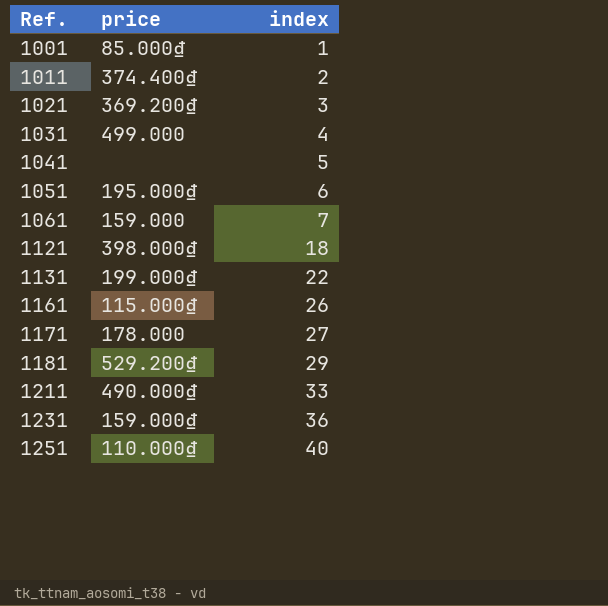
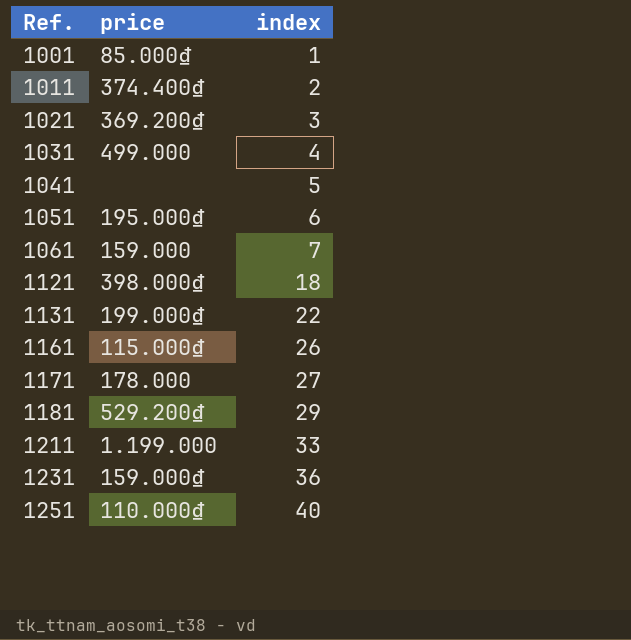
1211 | price: 490.000₫ -> 1.199.000

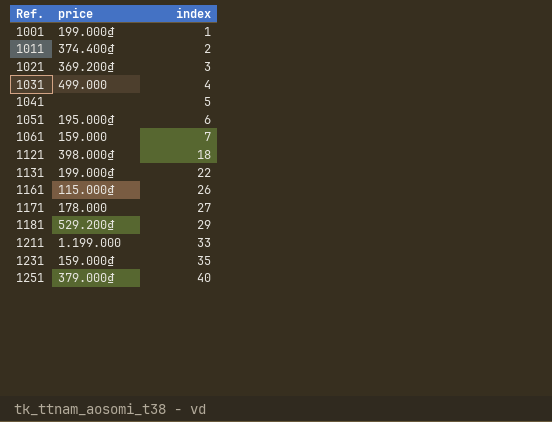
1001 | price: 85.000₫ -> 199.000₫
1231 | index: 36 -> 35
1251 | price: 110.000₫ -> 379.000₫

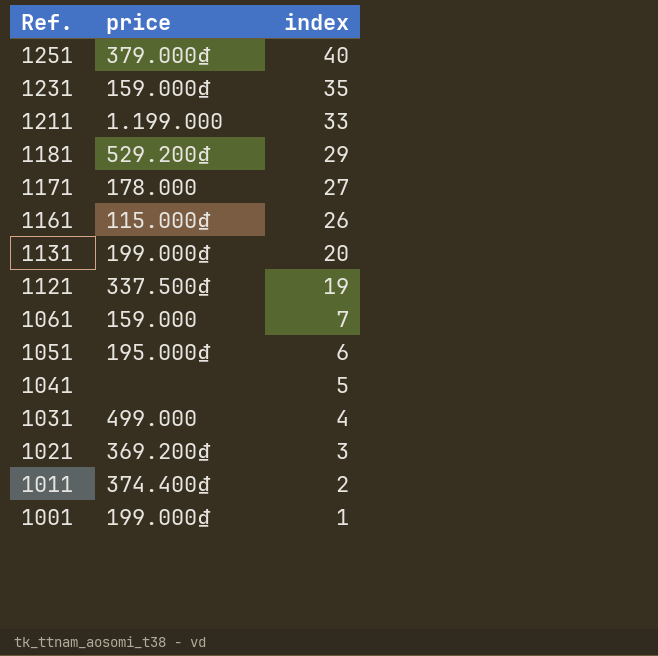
row order: Ref. ascending -> Ref. descending
1131 | index: 22 -> 20
1121 | price: 398.000₫ -> 337.500₫
1121 | index: 18 -> 19

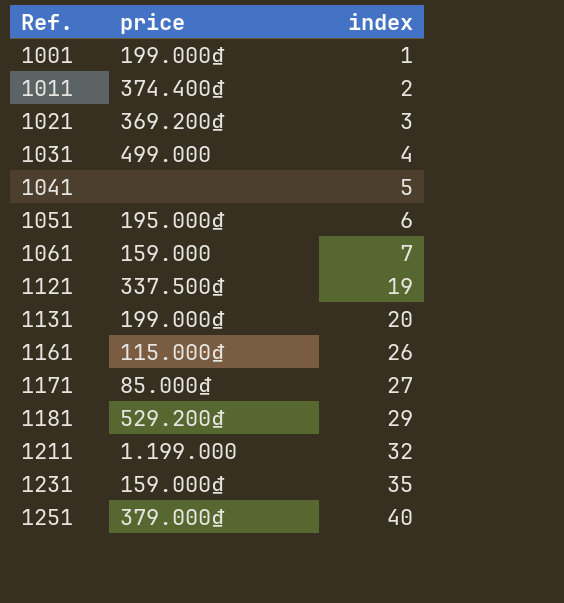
row order: Ref. descending -> Ref. ascending
1171 | price: 178.000 -> 85.000₫
1211 | index: 33 -> 32

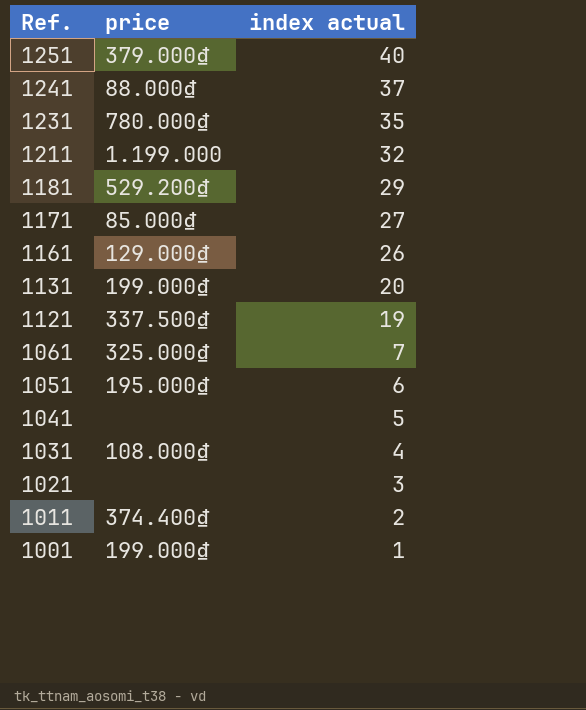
row order: Ref. ascending -> Ref. descending
column name: index -> index actual
row 1241: none -> 88.000₫ | 37
1231 | price: 159.000₫ -> 780.000₫
1161 | price: 115.000₫ -> 129.000₫
1061 | price: 159.000 -> 325.000₫
1031 | price: 499.000 -> 108.000₫
1021 | price: 369.200₫ -> none

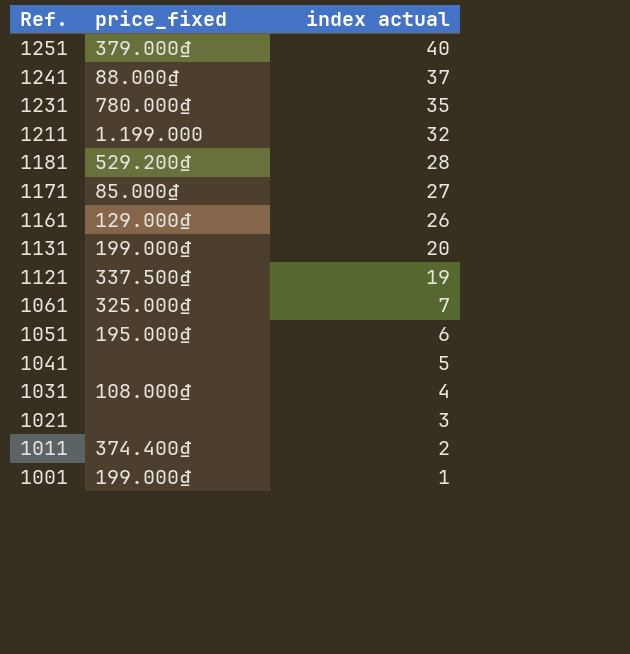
column name: price -> price_fixed
1181 | index actual: 29 -> 28

